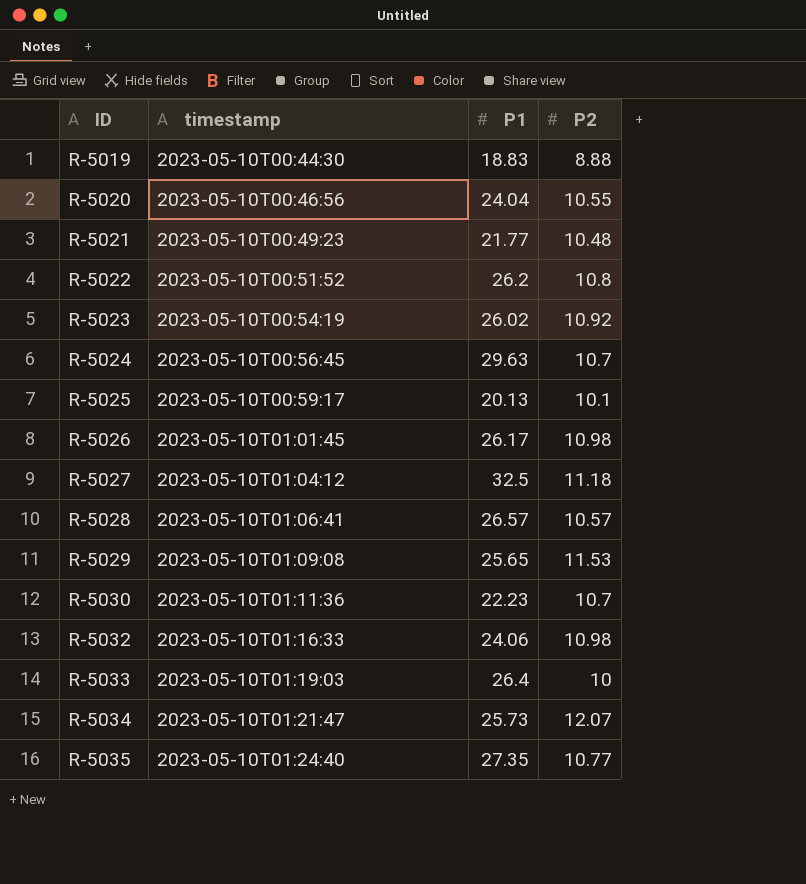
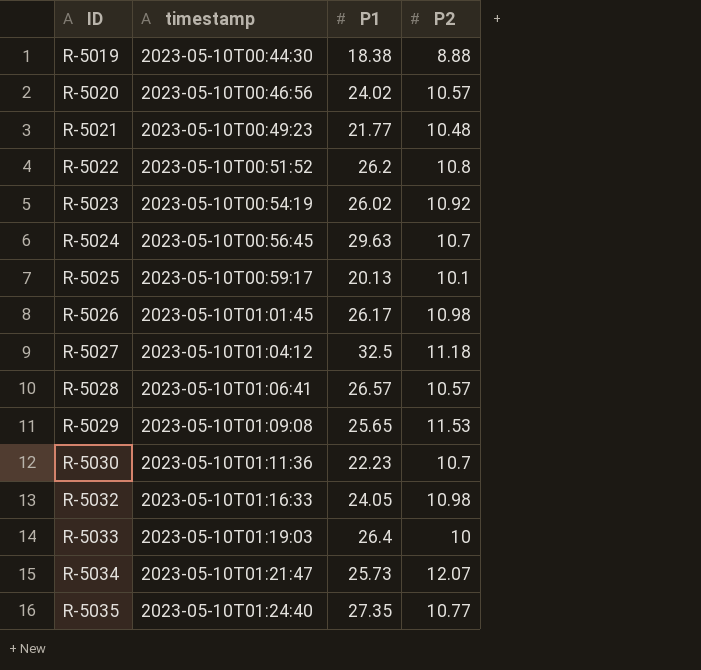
R-5019 | P1: 18.83 -> 18.38
R-5020 | P1: 24.04 -> 24.02
R-5020 | P2: 10.55 -> 10.57
R-5032 | P1: 24.06 -> 24.05

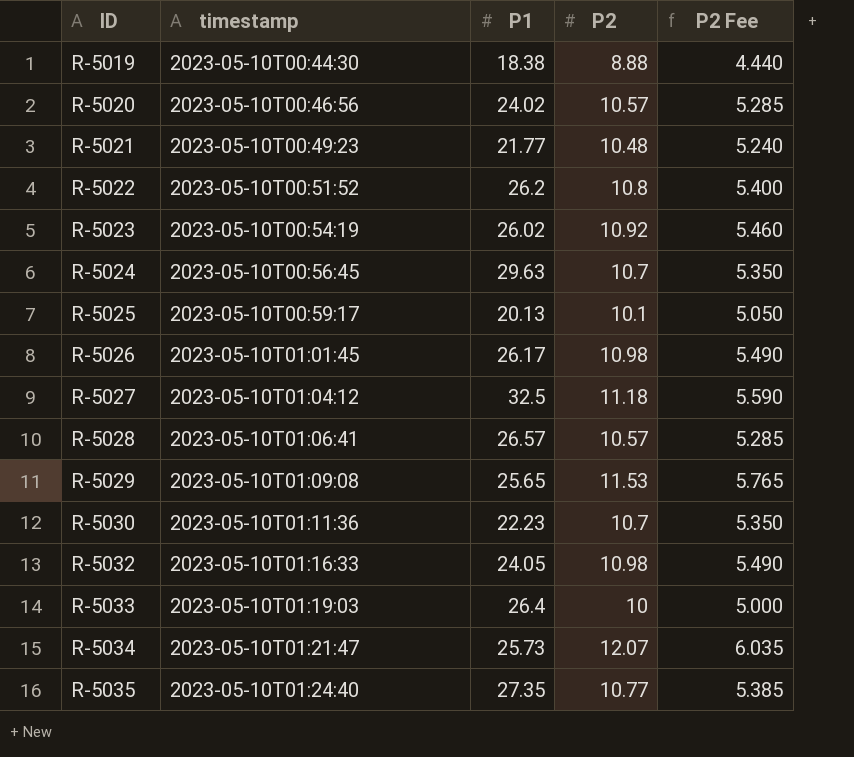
column P2 Fee | formula: none -> [P2] * 0.5

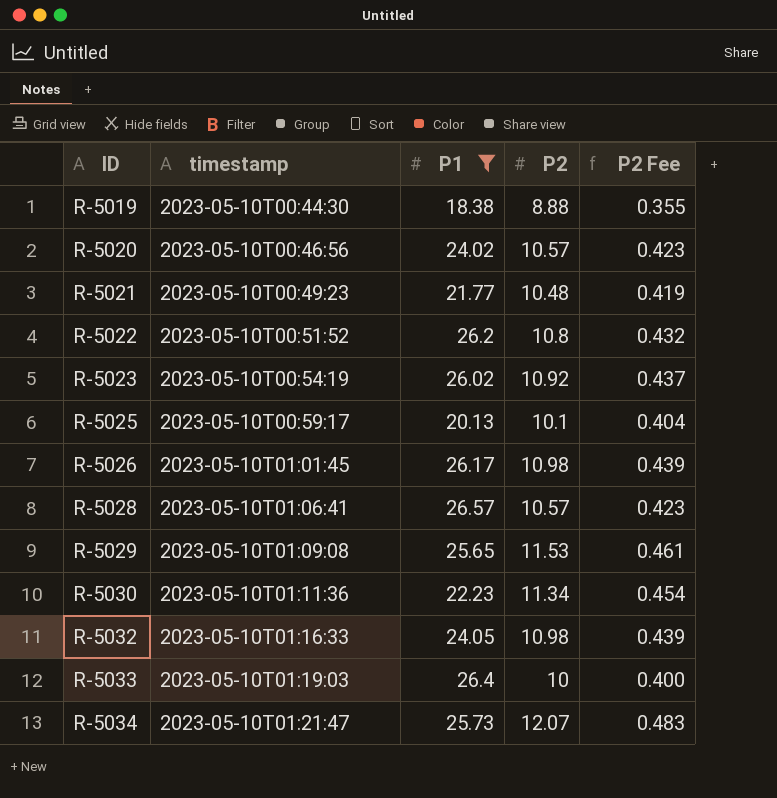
filter: none -> P1 <= 26.57
column P2 Fee | formula: [P2] * 0.5 -> [P2] * 0.04
R-5030 | P2: 10.7 -> 11.34

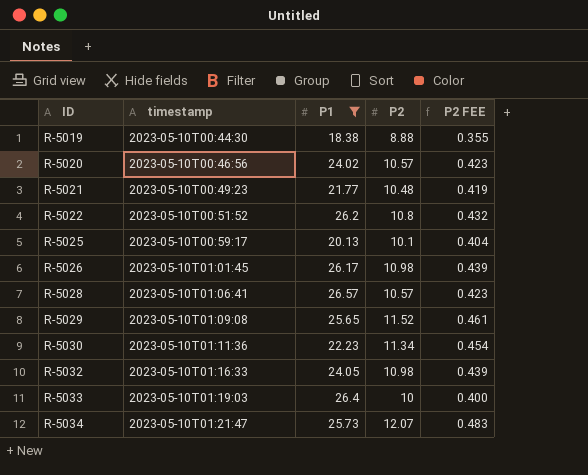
column name: P2 Fee -> P2 FEE
row R-5023: 2023-05-10T00:54:19 | 26.02 | 10.92 | 0.437 -> none
R-5029 | P2: 11.53 -> 11.52

